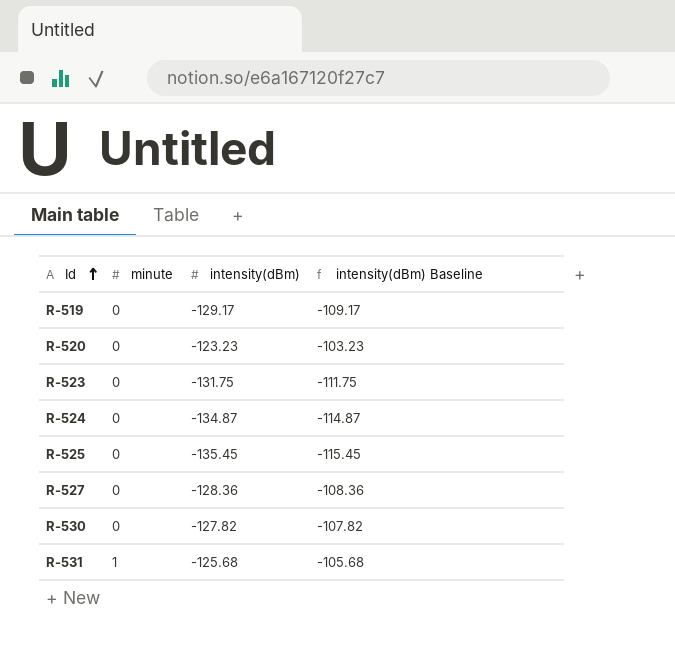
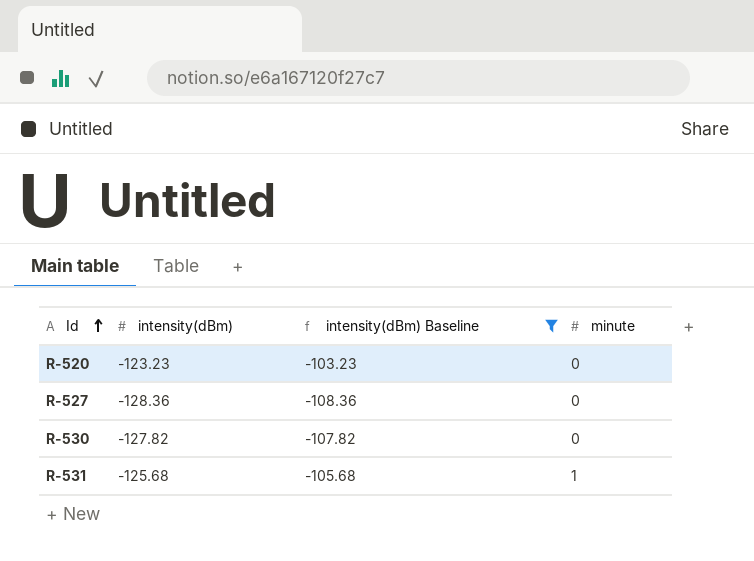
filter: none -> intensity(dBm) Baseline >= -108.36
column minute | position: 2 -> 4

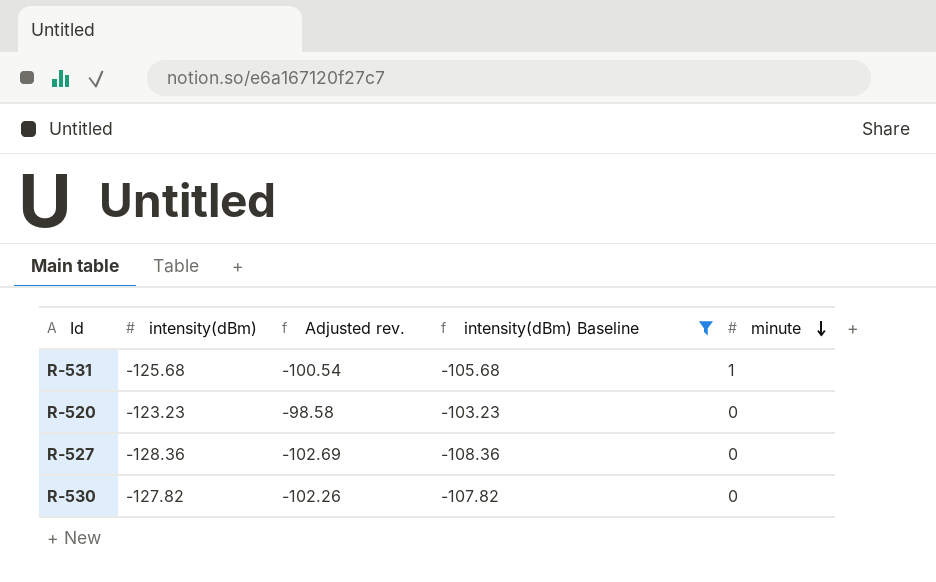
row order: Id ascending -> minute descending
column Adjusted rev. | formula: none -> [intensity(dBm)] * 0.8

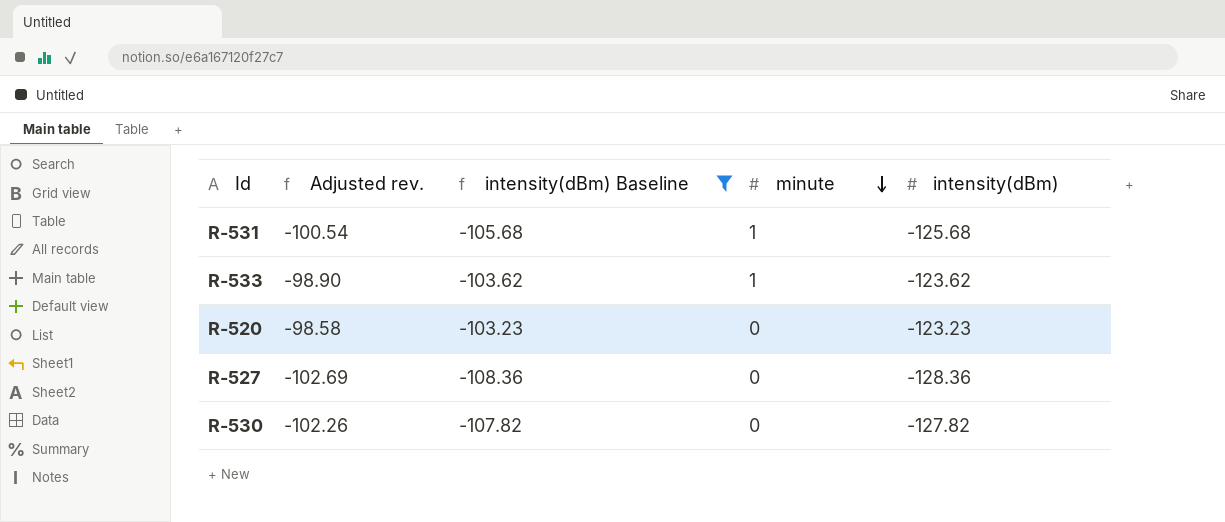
column intensity(dBm) | position: 2 -> 5
row R-533: none -> -98.90 | -103.62 | 1 | -123.62

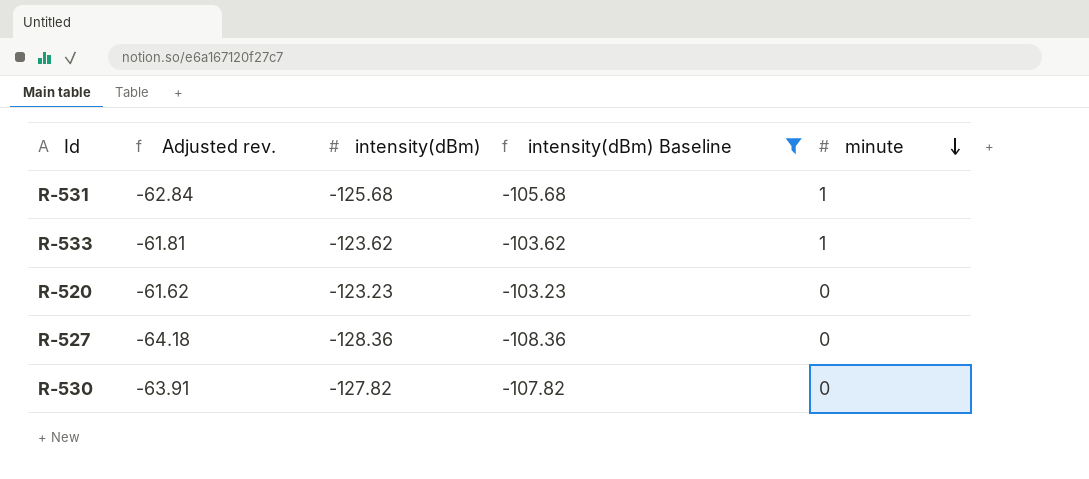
column Adjusted rev. | formula: [intensity(dBm)] * 0.8 -> [intensity(dBm)] * 0.5
column intensity(dBm) | position: 5 -> 3

